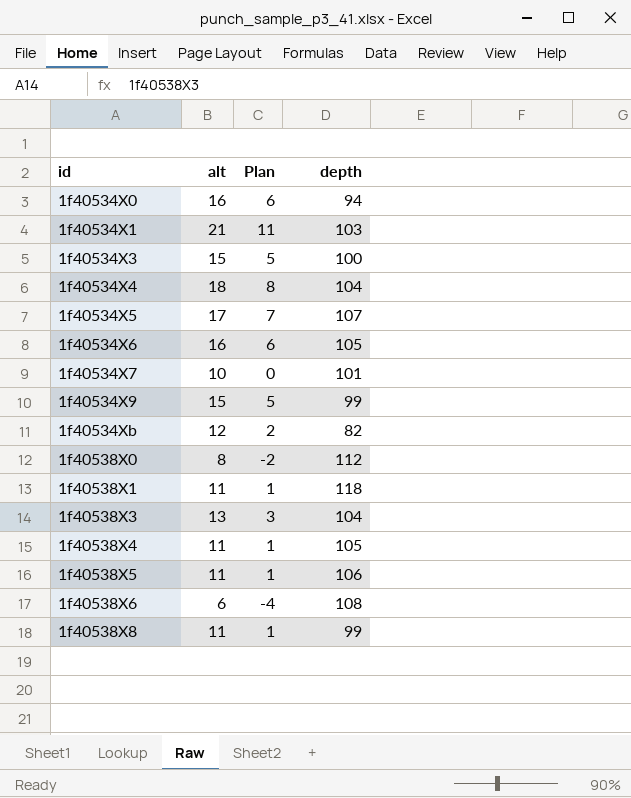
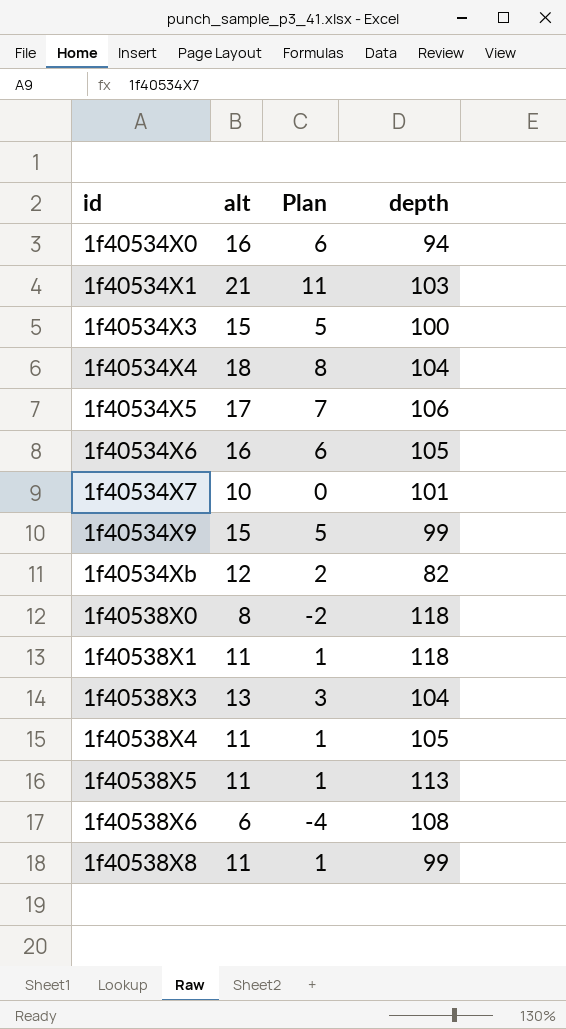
1f40534X5 | depth: 107 -> 106
1f40538X0 | depth: 112 -> 118
1f40538X5 | depth: 106 -> 113

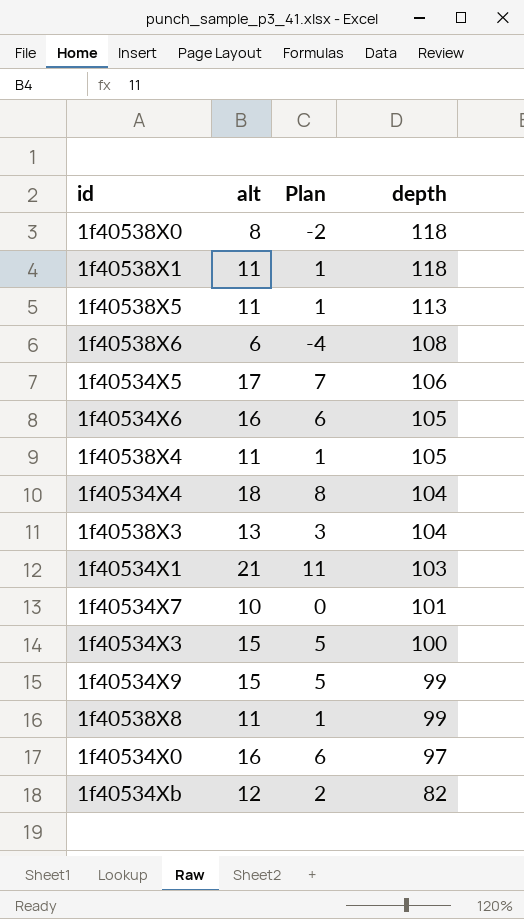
row order: id ascending -> depth descending
1f40534X0 | depth: 94 -> 97

